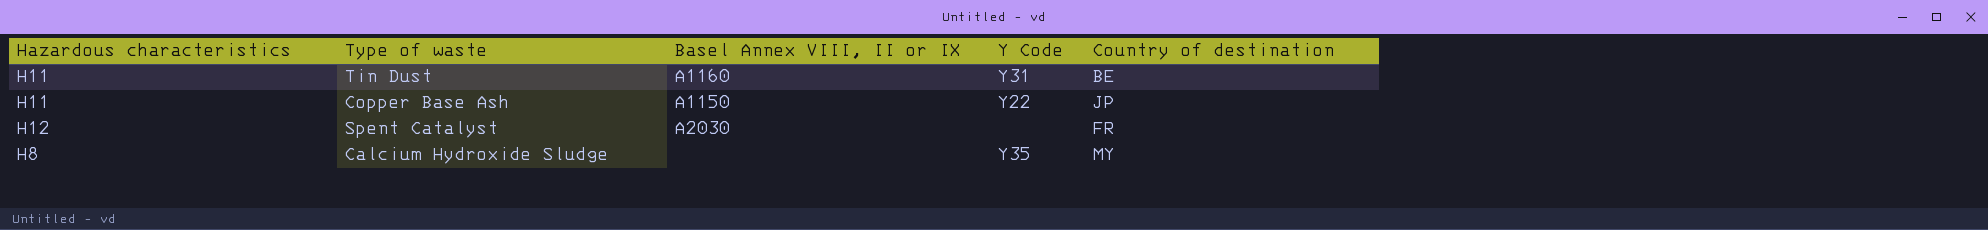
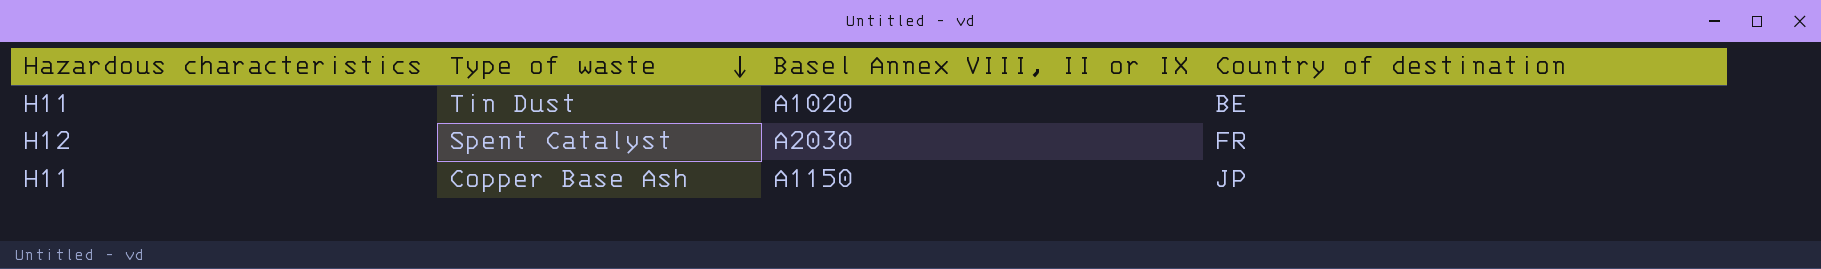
row order: none -> Type of waste descending
column Y Code | position: 4 -> none
row Calcium Hydroxide Sludge: H8 | none | Y35 | MY -> none
Tin Dust | Basel Annex VIII, II or IX: A1160 -> A1020

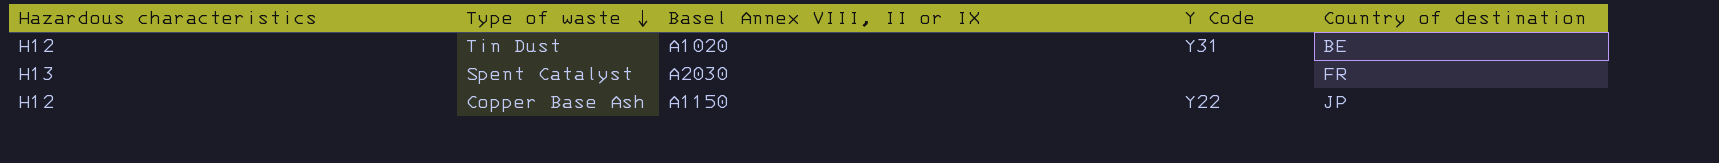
column Y Code | position: none -> 4
Tin Dust | Hazardous characteristics: H11 -> H12
Spent Catalyst | Hazardous characteristics: H12 -> H13
Copper Base Ash | Hazardous characteristics: H11 -> H12

